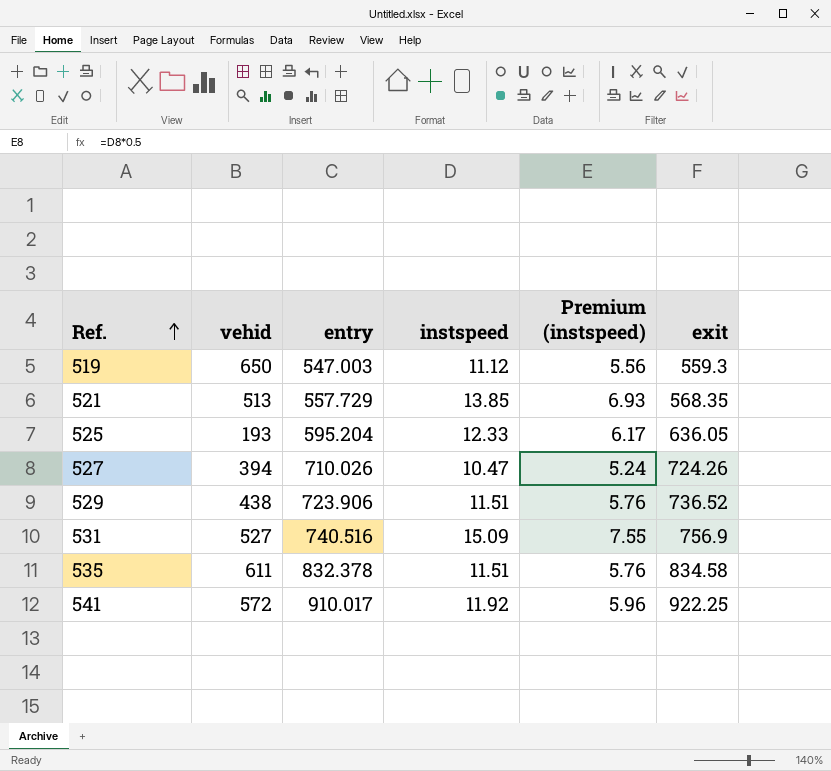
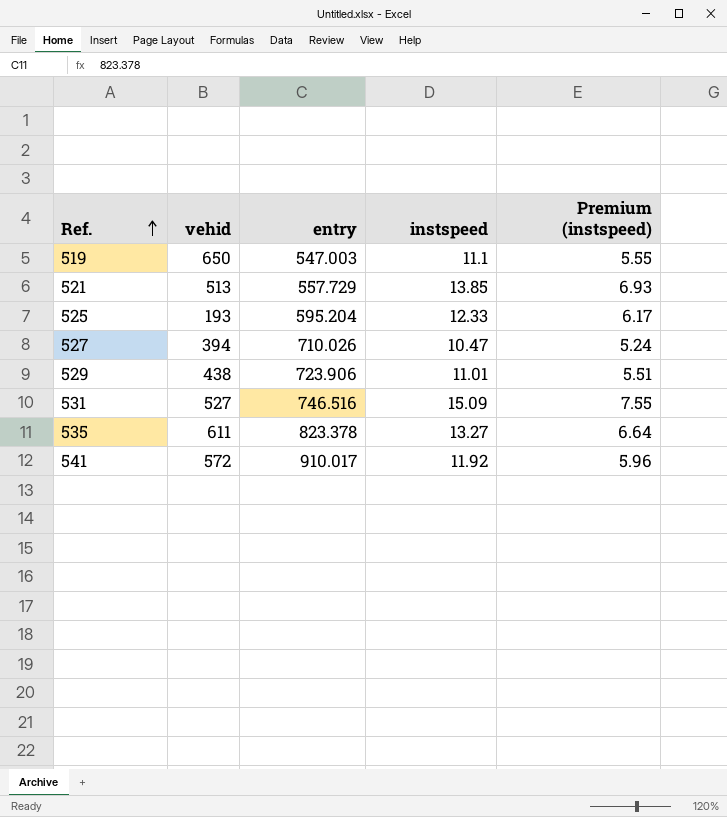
column exit | position: 6 -> none
519 | instspeed: 11.12 -> 11.1
519 | Premium (instspeed): 5.56 -> 5.55
529 | instspeed: 11.51 -> 11.01
529 | Premium (instspeed): 5.76 -> 5.51
531 | entry: 740.516 -> 746.516
535 | entry: 832.378 -> 823.378
535 | instspeed: 11.51 -> 13.27
535 | Premium (instspeed): 5.76 -> 6.64

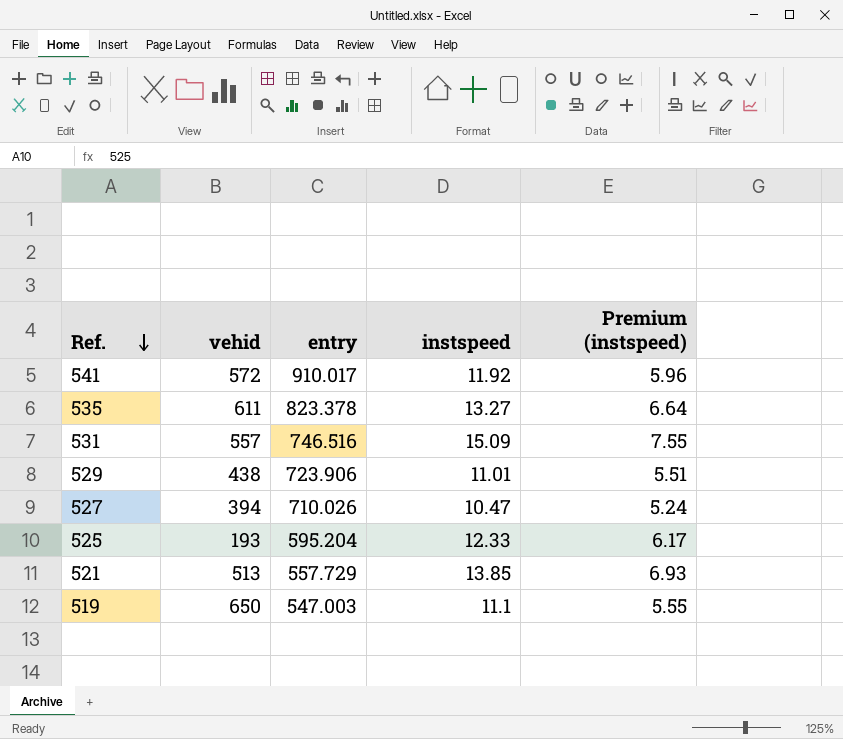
row order: Ref. ascending -> Ref. descending
531 | vehid: 527 -> 557

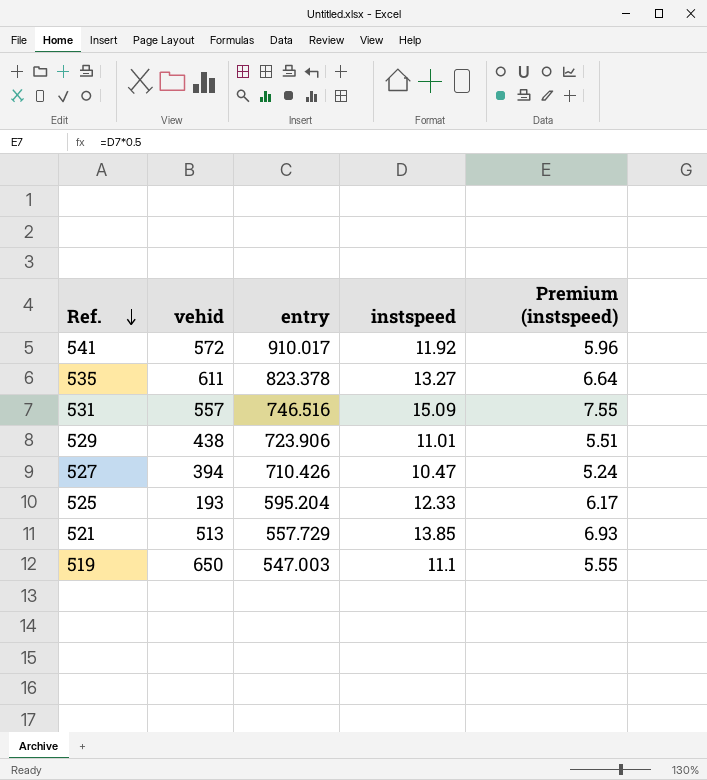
527 | entry: 710.026 -> 710.426

